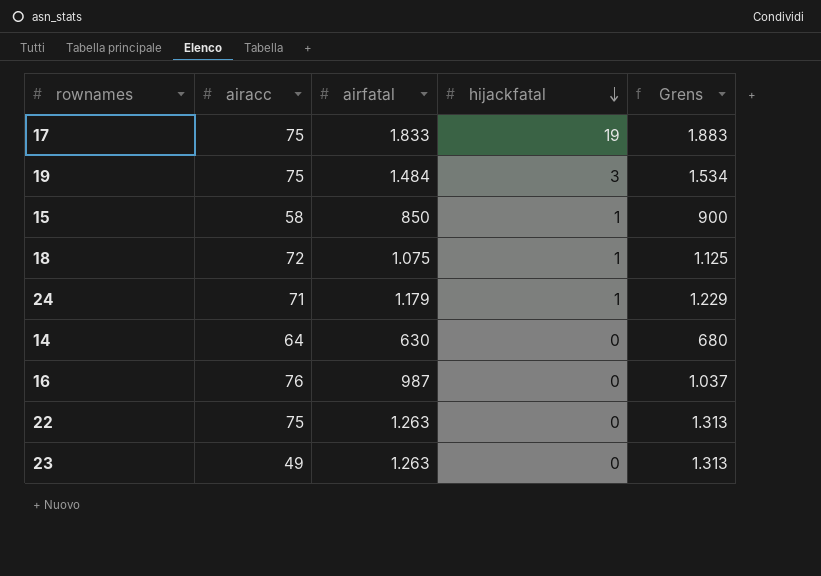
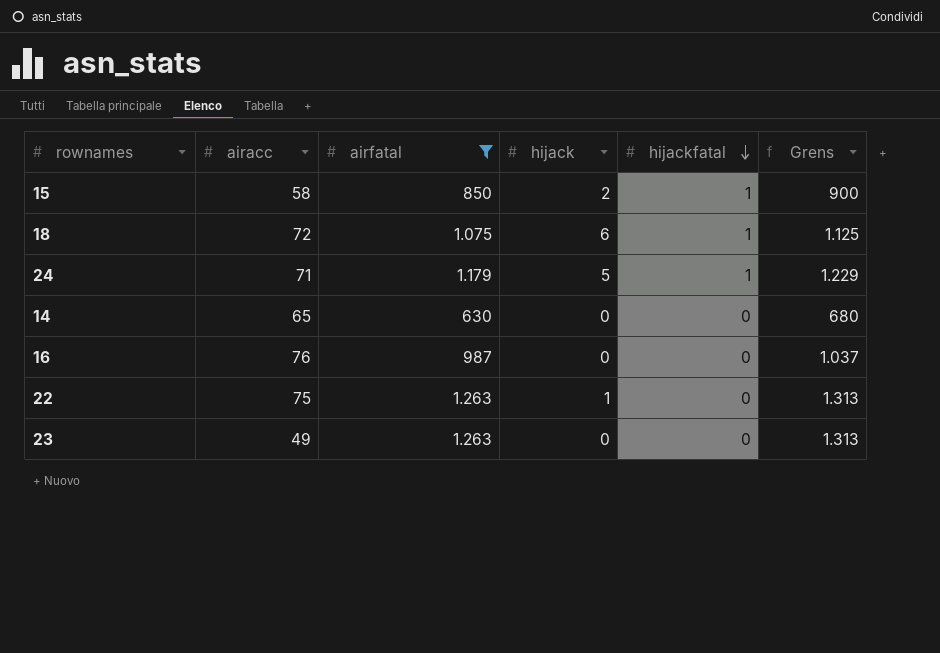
filter: none -> airfatal <= 1.263
column hijack | position: none -> 4
14 | airacc: 64 -> 65

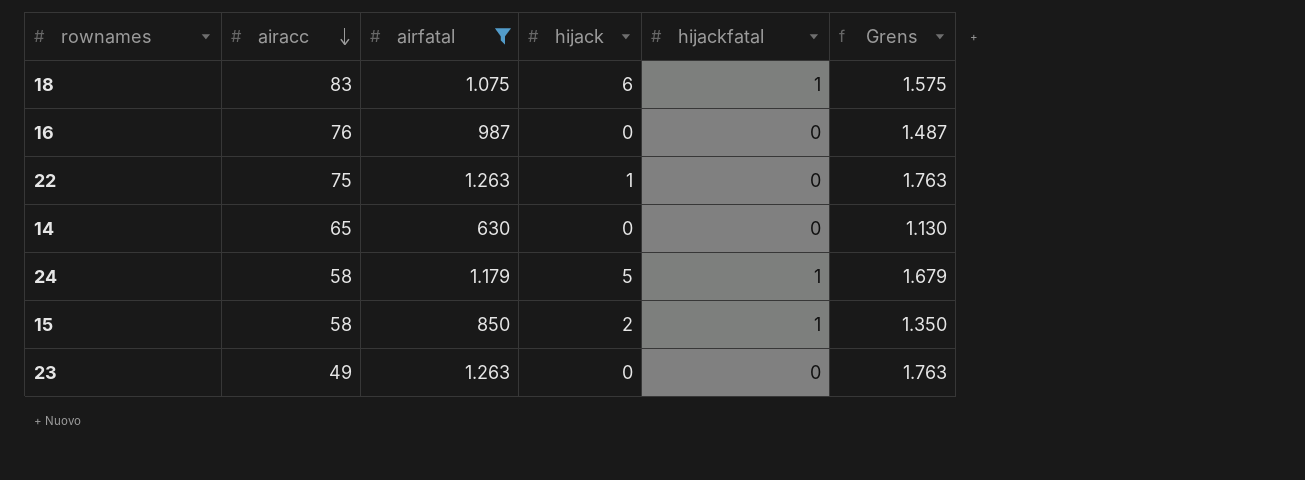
row order: hijackfatal descending -> airacc descending
column Grens | formula: [airfatal] + 50 -> [airfatal] + 500
18 | airacc: 72 -> 83
24 | airacc: 71 -> 58

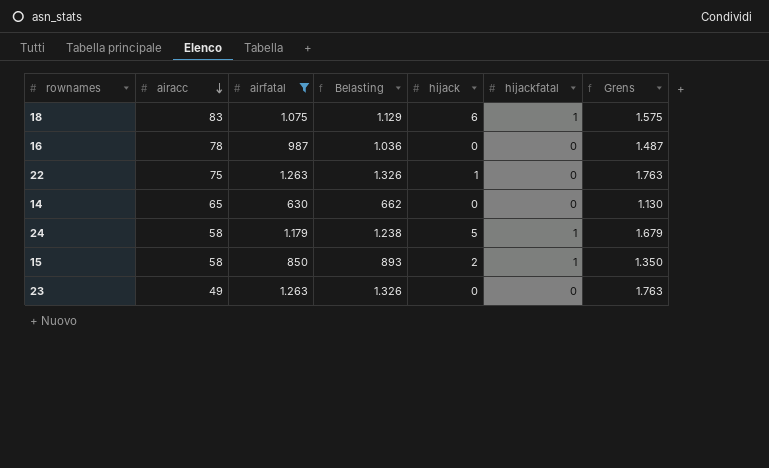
column Belasting | formula: none -> [airfatal] * 1,05
16 | airacc: 76 -> 78

